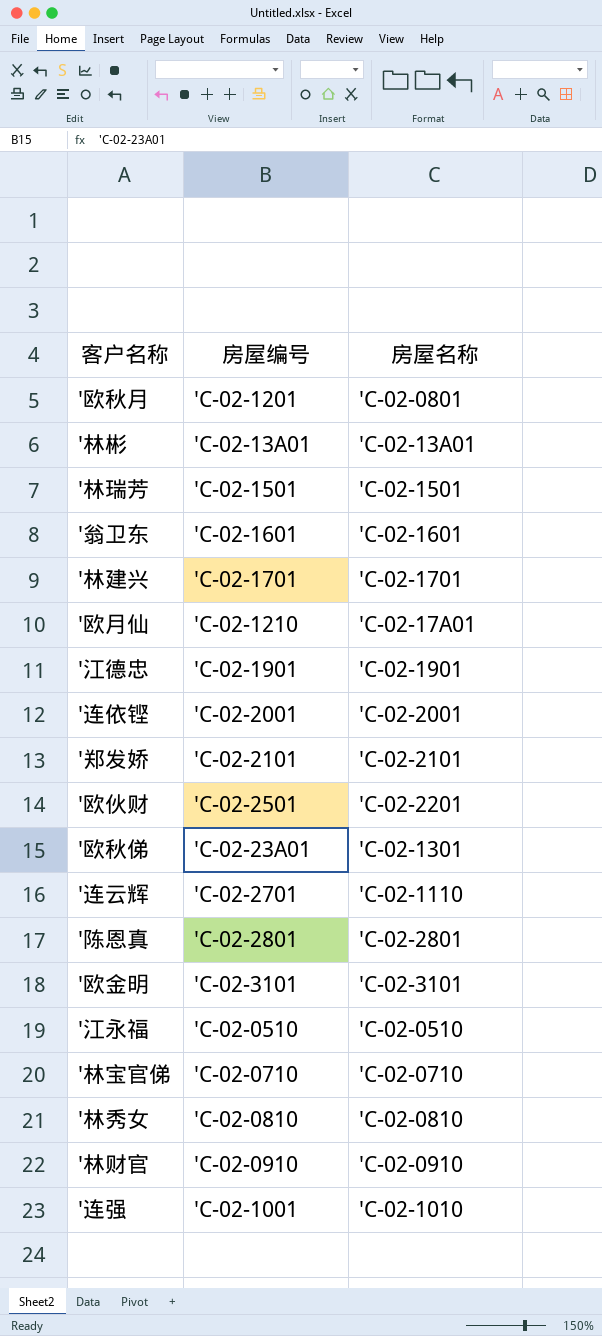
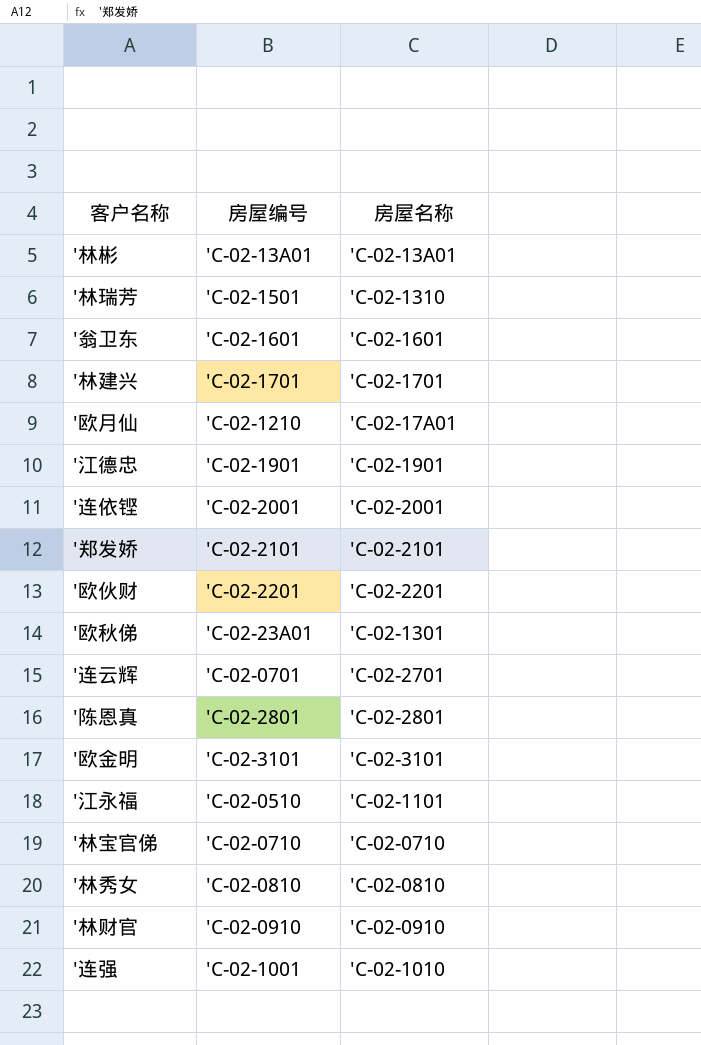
row '欧秋月: 'C-02-1201 | 'C-02-0801 -> none
'林瑞芳 | 房屋名称: 'C-02-1501 -> 'C-02-1310
'欧伙财 | 房屋编号: 'C-02-2501 -> 'C-02-2201
'连云辉 | 房屋编号: 'C-02-2701 -> 'C-02-0701
'连云辉 | 房屋名称: 'C-02-1110 -> 'C-02-2701
'江永福 | 房屋名称: 'C-02-0510 -> 'C-02-1101

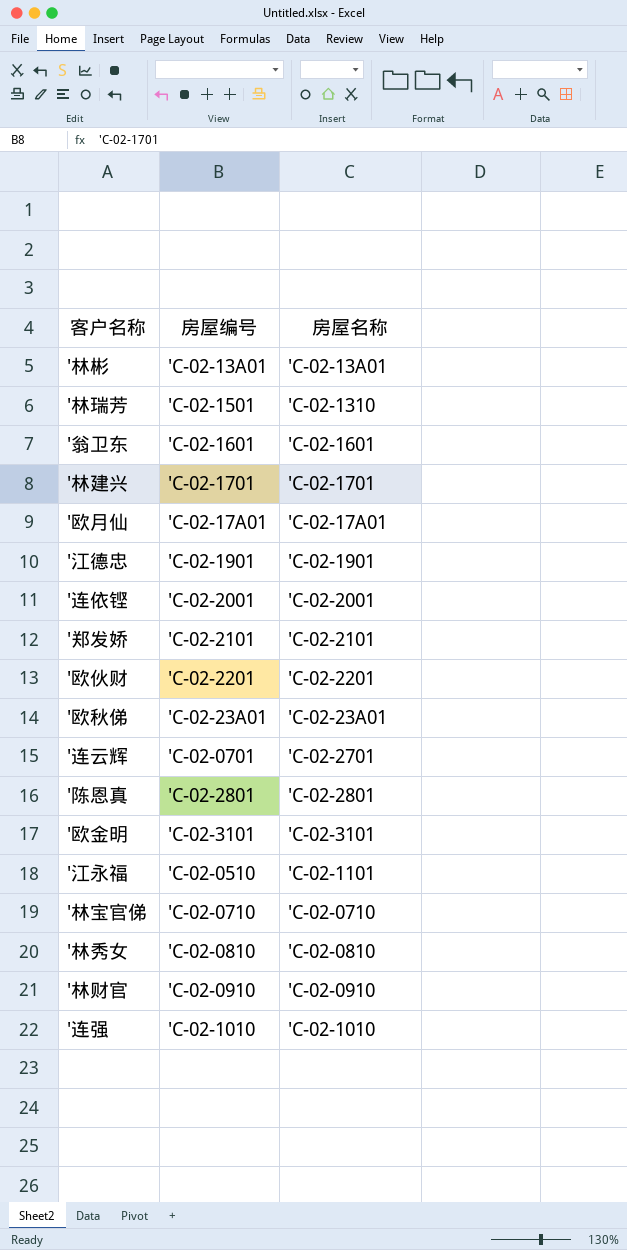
'欧月仙 | 房屋编号: 'C-02-1210 -> 'C-02-17A01
'欧秋俤 | 房屋名称: 'C-02-1301 -> 'C-02-23A01
'连强 | 房屋编号: 'C-02-1001 -> 'C-02-1010

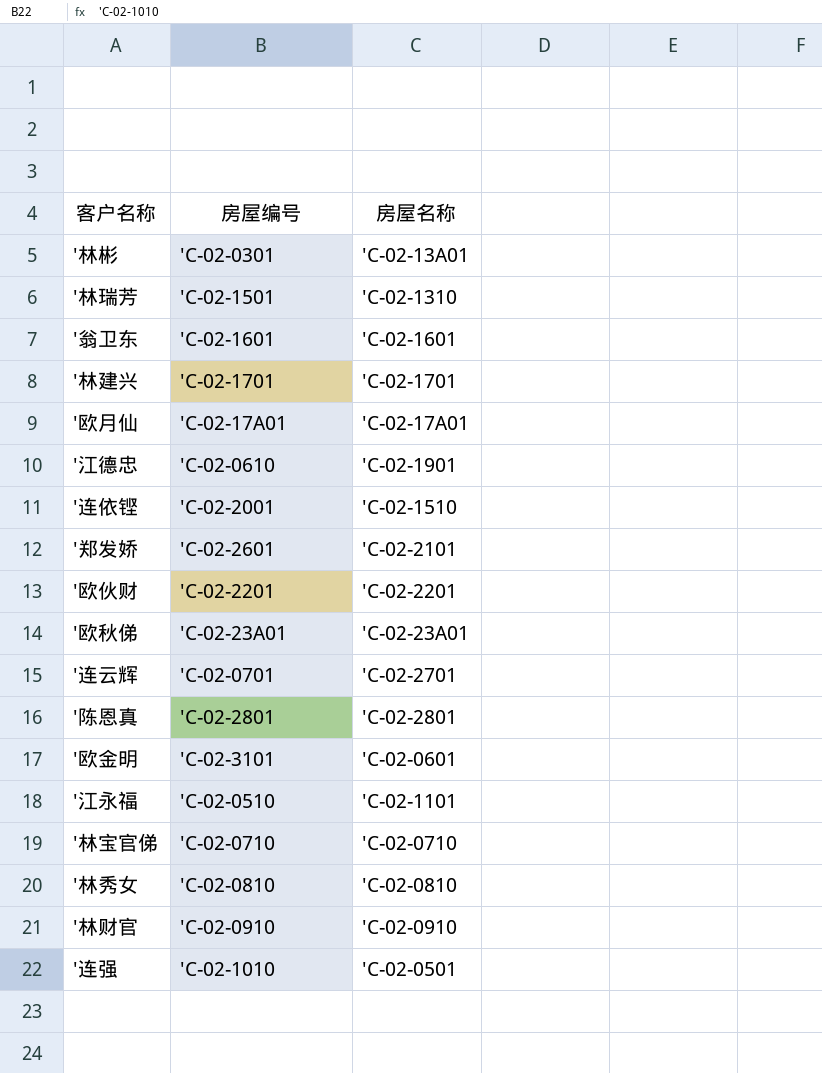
'林彬 | 房屋编号: 'C-02-13A01 -> 'C-02-0301
'江德忠 | 房屋编号: 'C-02-1901 -> 'C-02-0610
'连依铿 | 房屋名称: 'C-02-2001 -> 'C-02-1510
'郑发娇 | 房屋编号: 'C-02-2101 -> 'C-02-2601
'欧金明 | 房屋名称: 'C-02-3101 -> 'C-02-0601
'连强 | 房屋名称: 'C-02-1010 -> 'C-02-0501

